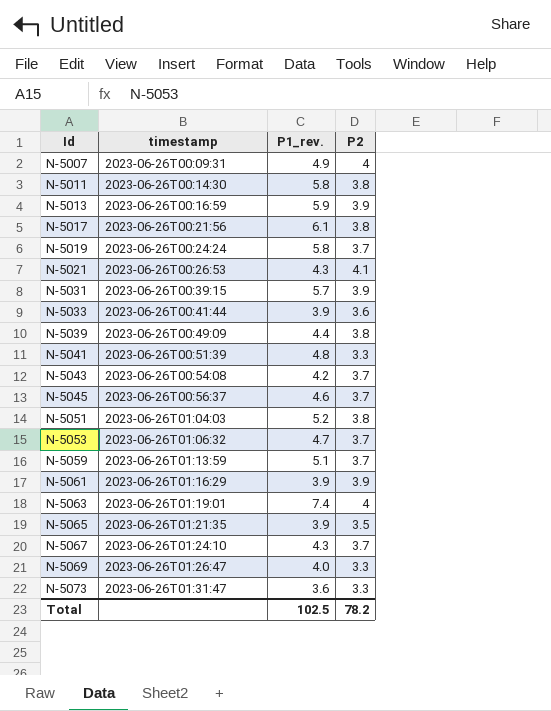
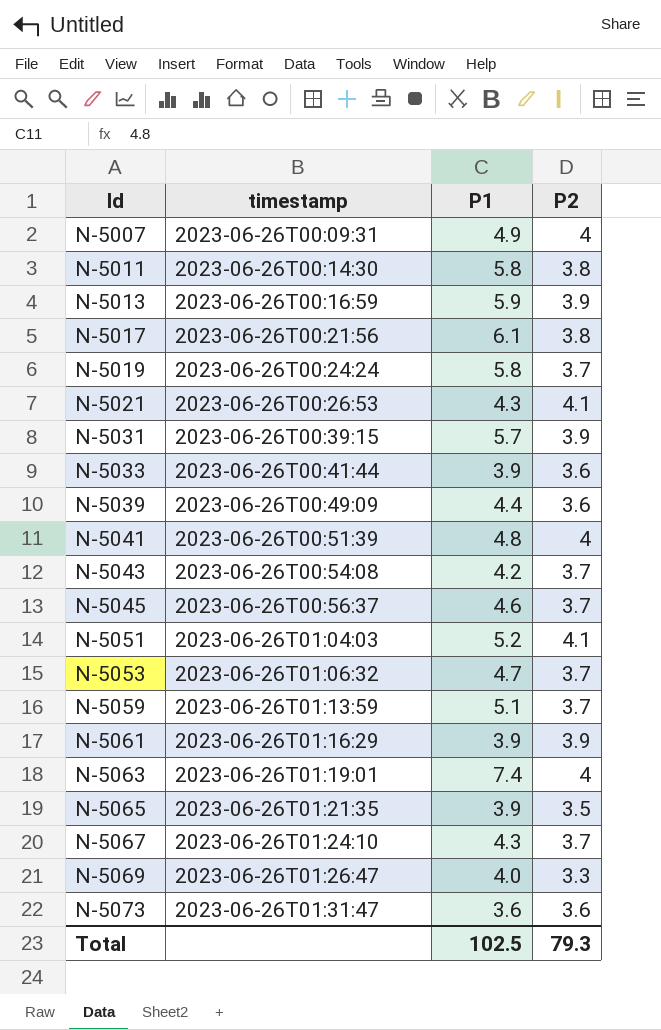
column name: P1_rev. -> P1
N-5039 | P2: 3.8 -> 3.6
N-5041 | P2: 3.3 -> 4
N-5051 | P2: 3.8 -> 4.1
N-5073 | P2: 3.3 -> 3.6
Total | P2: 78.2 -> 79.3

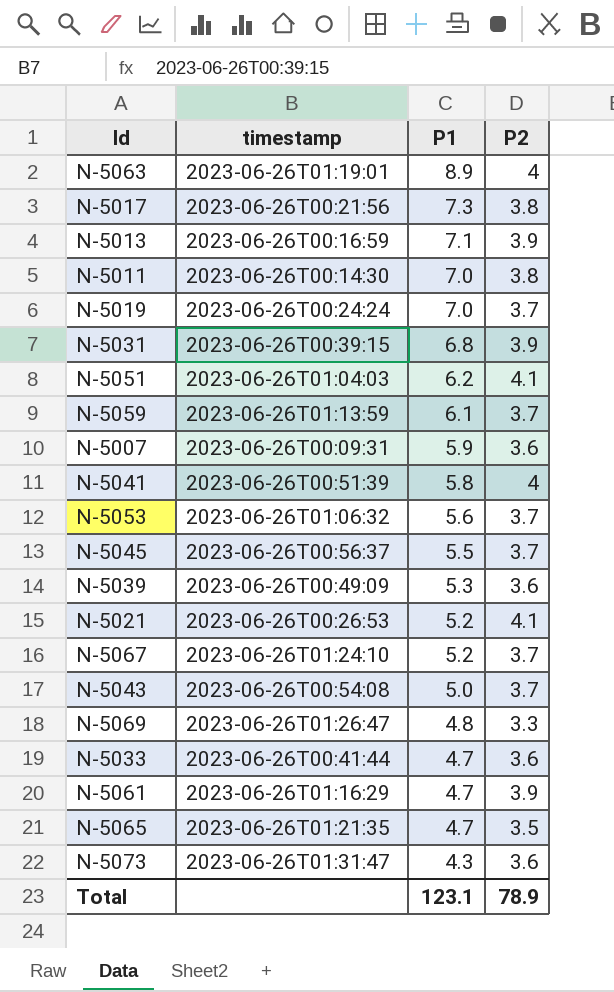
row order: Id ascending -> P1 descending
N-5063 | P1: 7.4 -> 8.9
N-5017 | P1: 6.1 -> 7.3
N-5013 | P1: 5.9 -> 7.1
N-5011 | P1: 5.8 -> 7.0
N-5019 | P1: 5.8 -> 7.0
N-5031 | P1: 5.7 -> 6.8
N-5051 | P1: 5.2 -> 6.2
N-5059 | P1: 5.1 -> 6.1
N-5007 | P1: 4.9 -> 5.9
N-5007 | P2: 4 -> 3.6
N-5041 | P1: 4.8 -> 5.8
N-5053 | P1: 4.7 -> 5.6
N-5045 | P1: 4.6 -> 5.5
N-5039 | P1: 4.4 -> 5.3
N-5021 | P1: 4.3 -> 5.2
N-5067 | P1: 4.3 -> 5.2
N-5043 | P1: 4.2 -> 5.0
N-5069 | P1: 4.0 -> 4.8
N-5033 | P1: 3.9 -> 4.7
N-5061 | P1: 3.9 -> 4.7
N-5065 | P1: 3.9 -> 4.7
N-5073 | P1: 3.6 -> 4.3
Total | P1: 102.5 -> 123.1
Total | P2: 79.3 -> 78.9

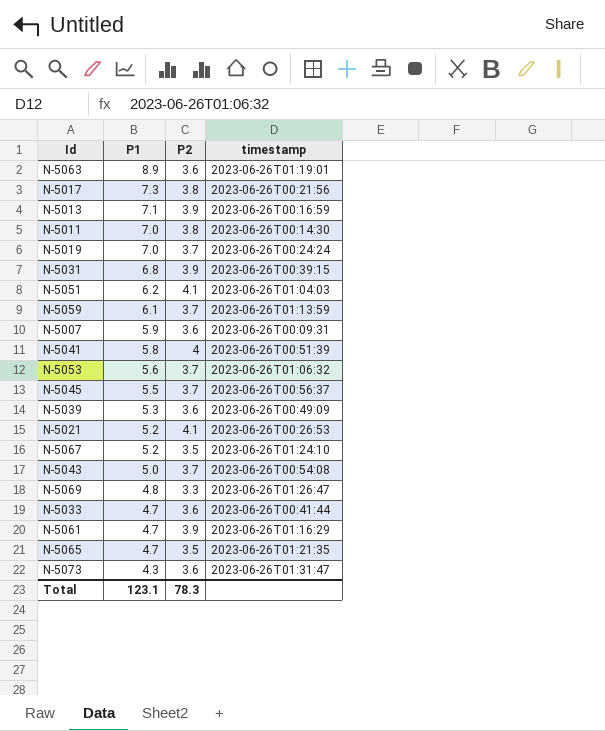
column timestamp | position: 2 -> 4
N-5063 | P2: 4 -> 3.6
N-5067 | P2: 3.7 -> 3.5
Total | P2: 78.9 -> 78.3

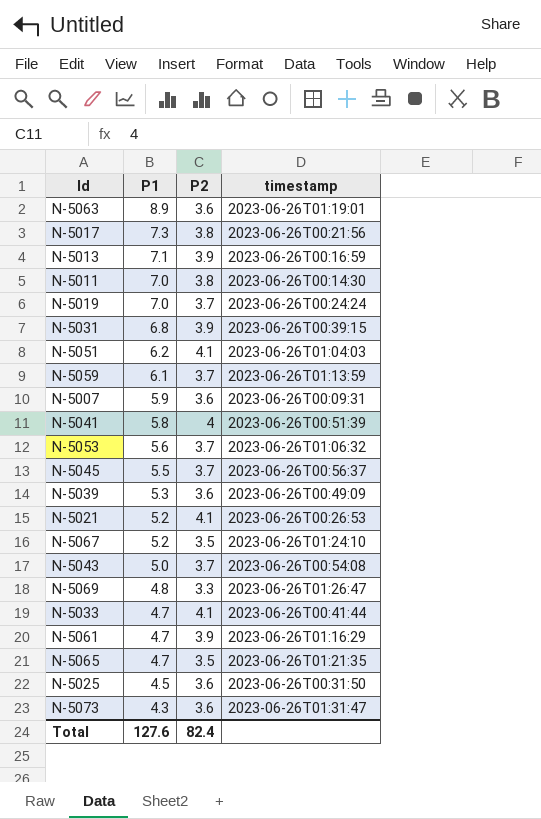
N-5033 | P2: 3.6 -> 4.1
row N-5025: none -> 4.5 | 3.6 | 2023-06-26T00:31:50
Total | P1: 123.1 -> 127.6
Total | P2: 78.3 -> 82.4

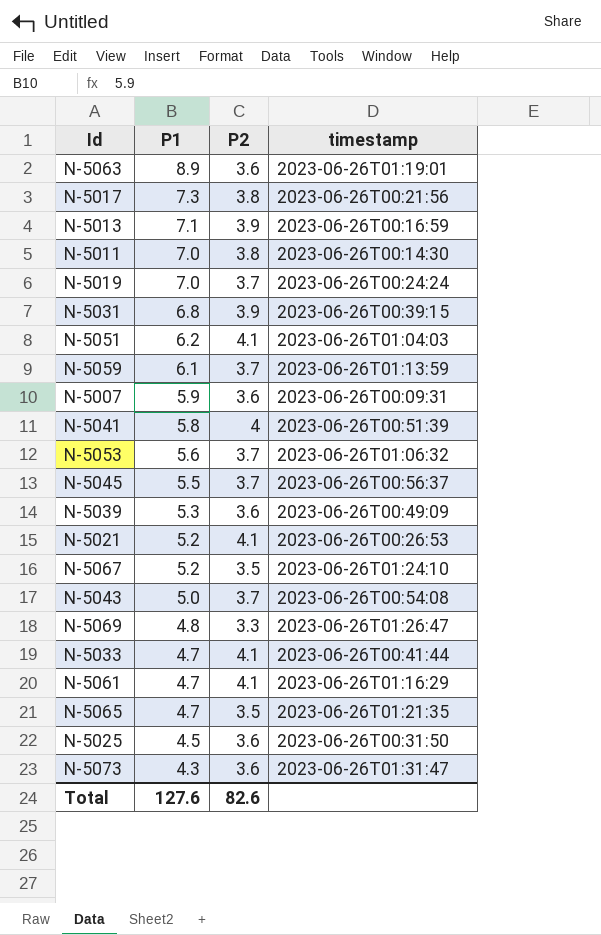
N-5061 | P2: 3.9 -> 4.1
Total | P2: 82.4 -> 82.6

